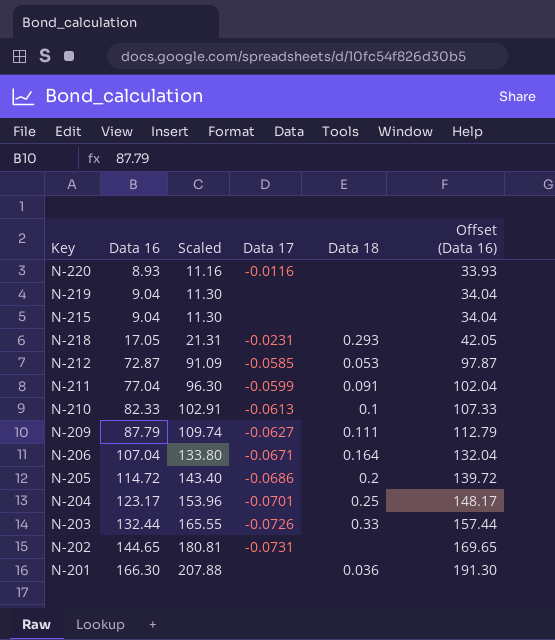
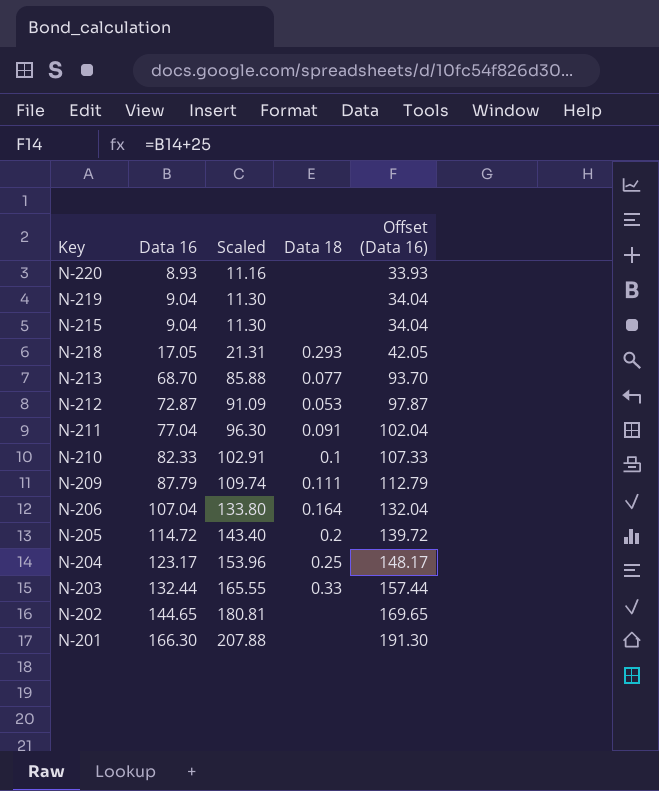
column Data 17 | position: 4 -> none
row N-213: none -> 68.70 | 85.88 | 0.077 | 93.70
N-201 | Data 18: 0.036 -> none

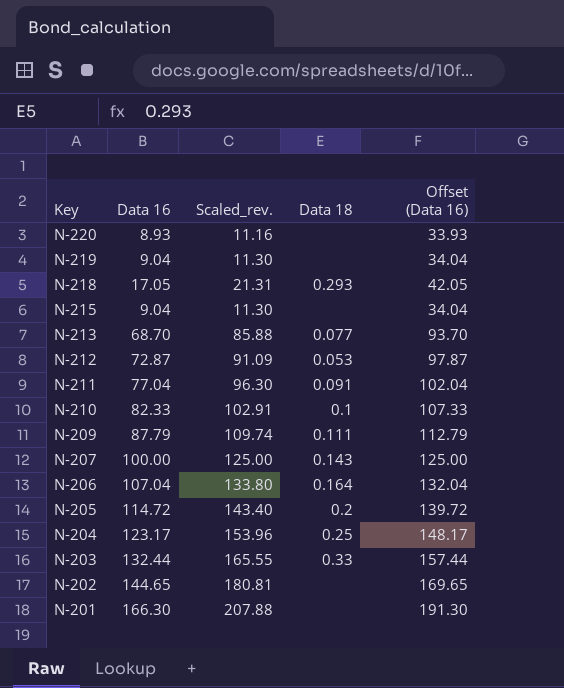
row order: Data 16 ascending -> Key descending
column name: Scaled -> Scaled_rev.
row N-207: none -> 100.00 | 125.00 | 0.143 | 125.00

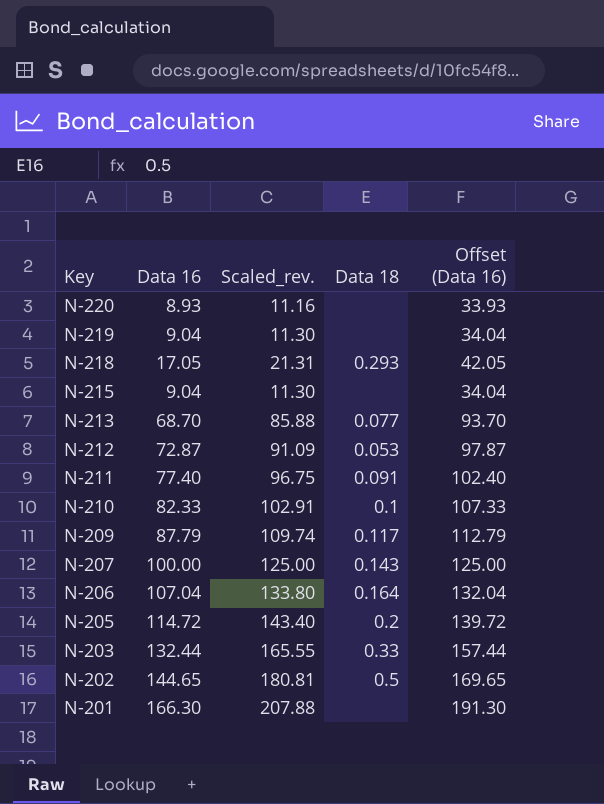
row N-204: 123.17 | 153.96 | 0.25 | 148.17 -> none
N-211 | Data 16: 77.04 -> 77.40
N-211 | Scaled_rev.: 96.30 -> 96.75
N-211 | Offset (Data 16): 102.04 -> 102.40
N-209 | Data 18: 0.111 -> 0.117
N-202 | Data 18: none -> 0.5

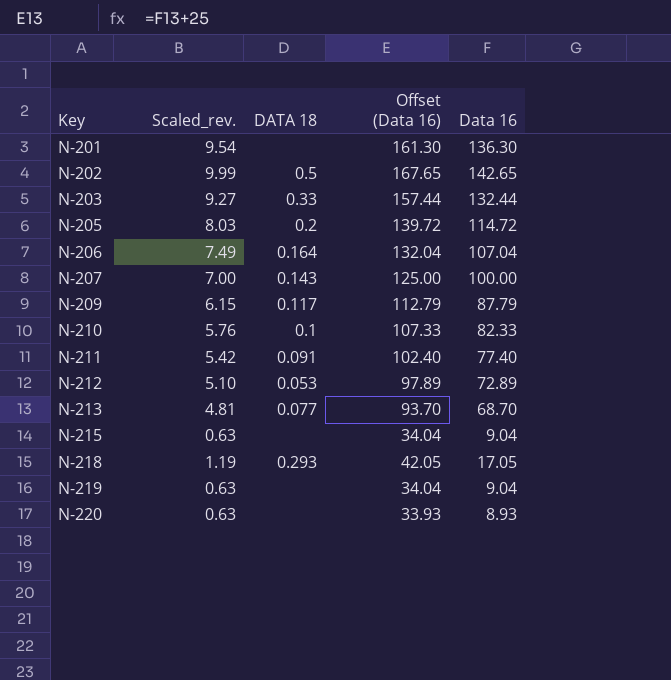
row order: Key descending -> Key ascending
column Scaled_rev. | formula: [Data 16] * 1.25 -> [Data 16] * 0.07
column name: Data 18 -> DATA 18
column Data 16 | position: 2 -> 5
N-201 | Offset (Data 16): 191.30 -> 161.30
N-201 | Data 16: 166.30 -> 136.30
N-202 | Offset (Data 16): 169.65 -> 167.65
N-202 | Data 16: 144.65 -> 142.65
N-212 | Offset (Data 16): 97.87 -> 97.89
N-212 | Data 16: 72.87 -> 72.89

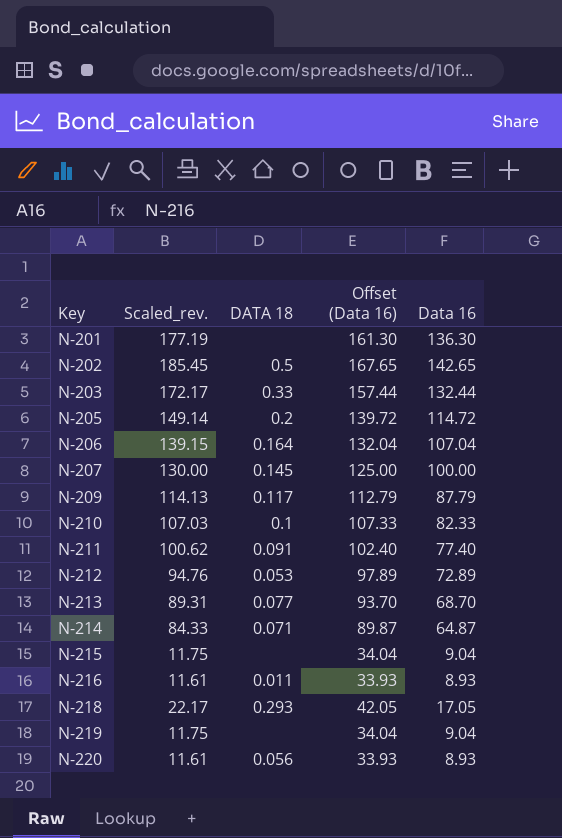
column Scaled_rev. | formula: [Data 16] * 0.07 -> [Data 16] * 1.3
N-207 | DATA 18: 0.143 -> 0.145
row N-214: none -> 84.33 | 0.071 | 89.87 | 64.87
row N-216: none -> 11.61 | 0.011 | 33.93 | 8.93
N-220 | DATA 18: none -> 0.056

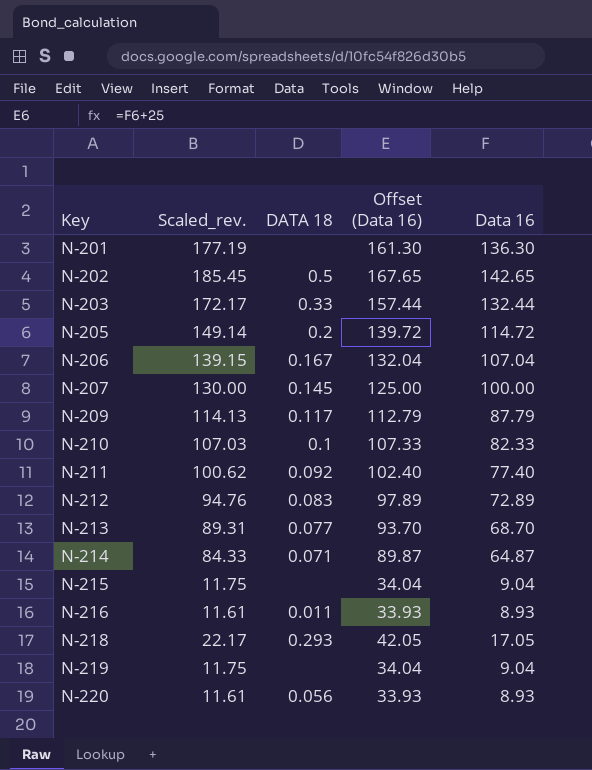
N-206 | DATA 18: 0.164 -> 0.167
N-211 | DATA 18: 0.091 -> 0.092
N-212 | DATA 18: 0.053 -> 0.083

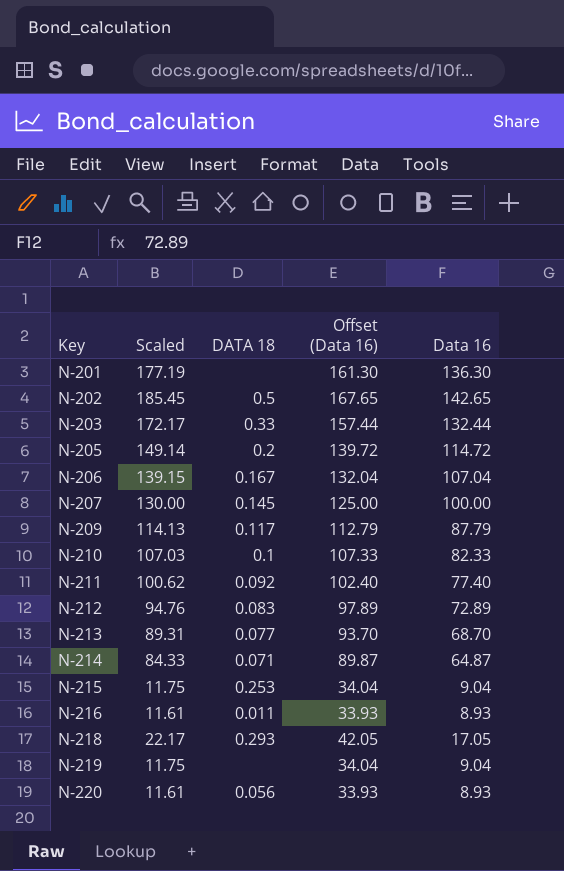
column name: Scaled_rev. -> Scaled
N-215 | DATA 18: none -> 0.253

